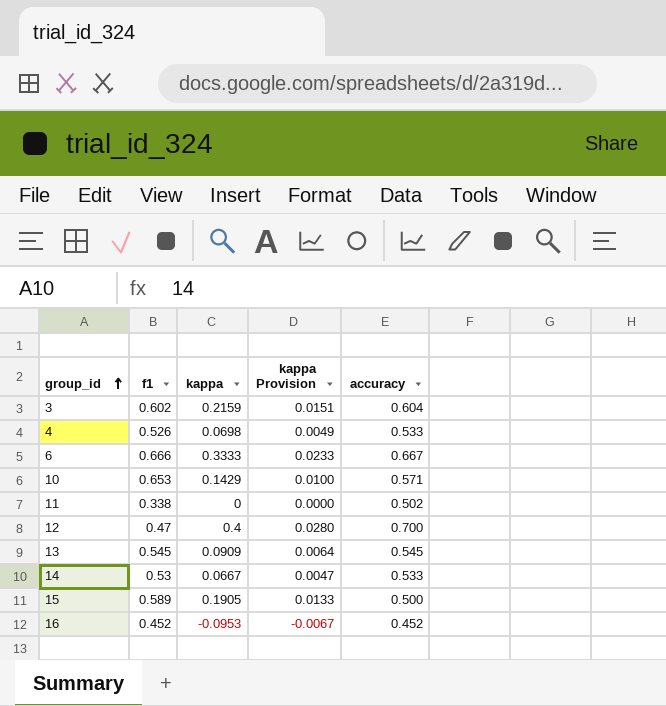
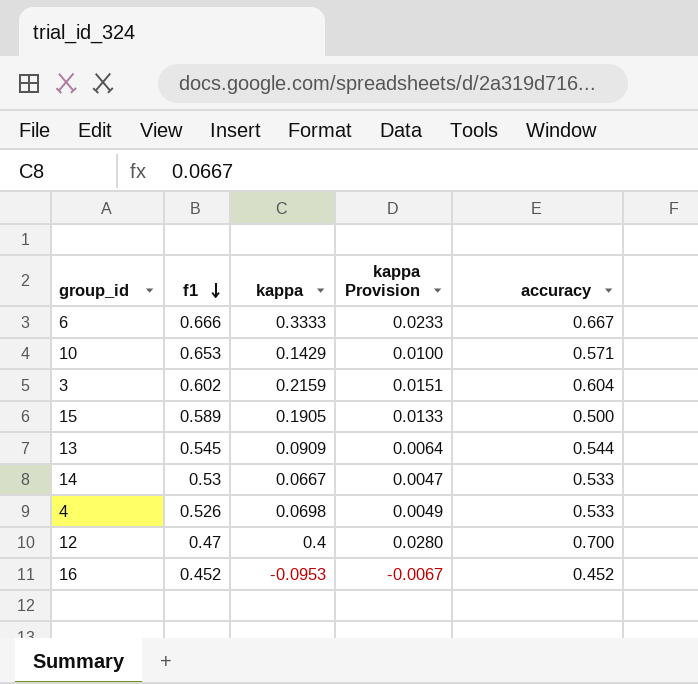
row order: group_id ascending -> f1 descending
row 11: 0.338 | 0 | 0.0000 | 0.502 -> none
13 | accuracy: 0.545 -> 0.544

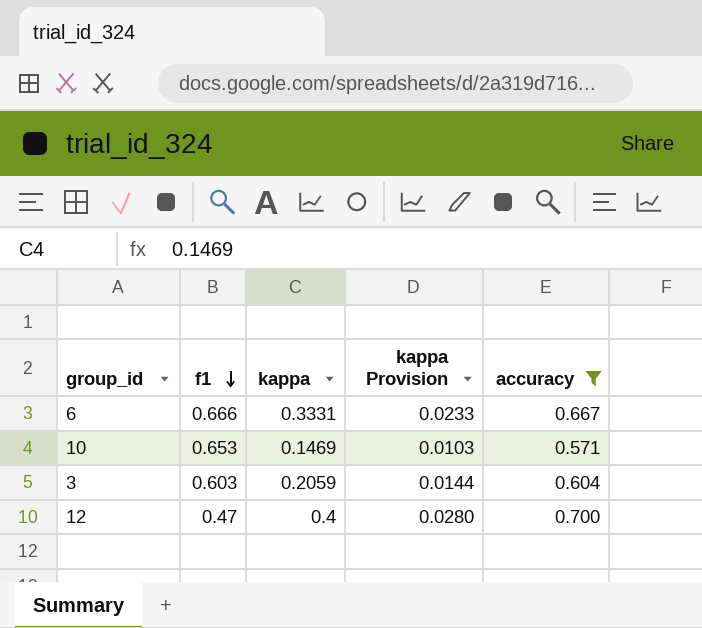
filter: none -> accuracy >= 0.571
6 | kappa: 0.3333 -> 0.3331
10 | kappa: 0.1429 -> 0.1469
10 | kappa Provision: 0.0100 -> 0.0103
3 | f1: 0.602 -> 0.603
3 | kappa: 0.2159 -> 0.2059
3 | kappa Provision: 0.0151 -> 0.0144

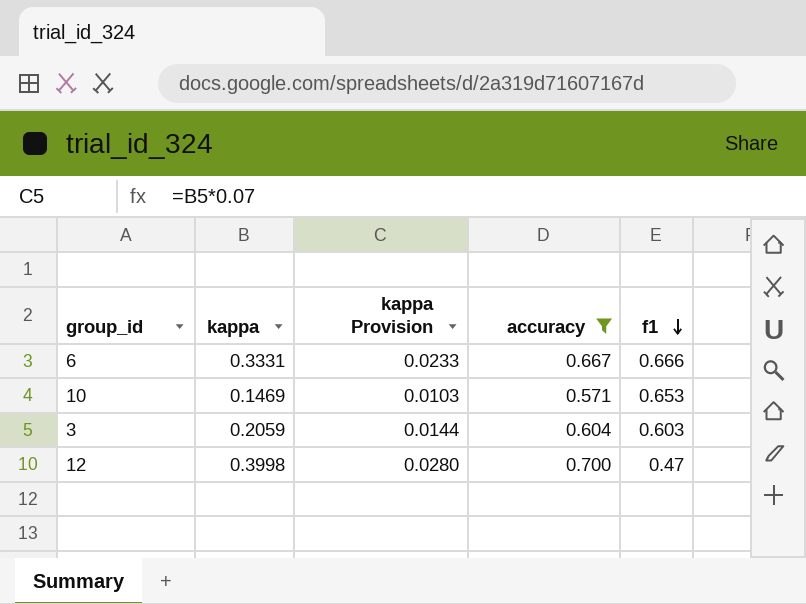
column f1 | position: 2 -> 5
12 | kappa: 0.4 -> 0.3998

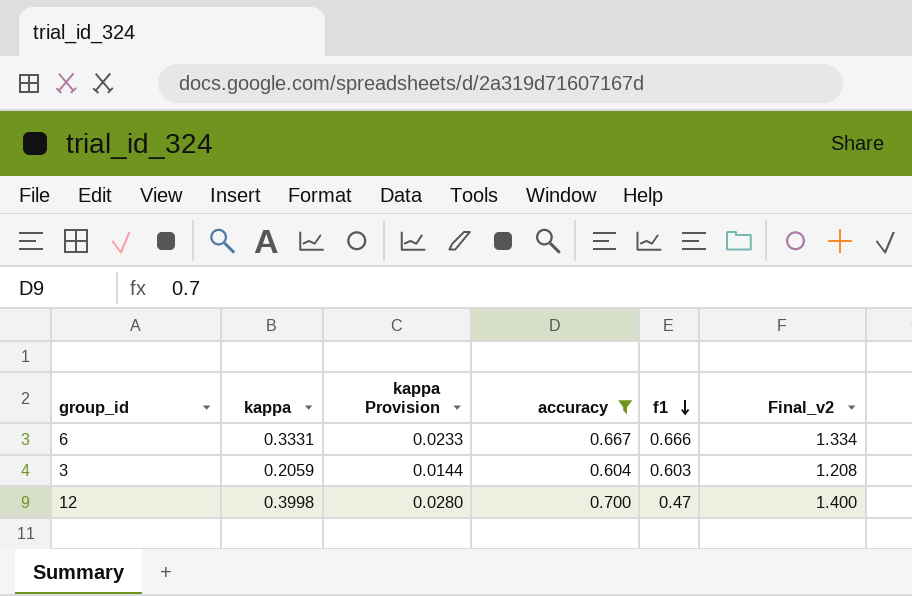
column Final_v2 | formula: none -> [accuracy] * 2
row 10: 0.1469 | 0.0103 | 0.571 | 0.653 -> none

